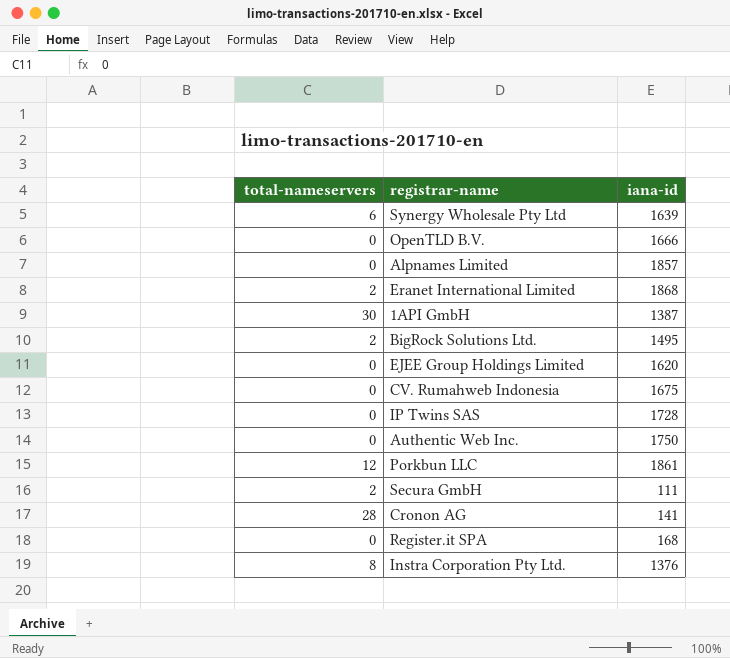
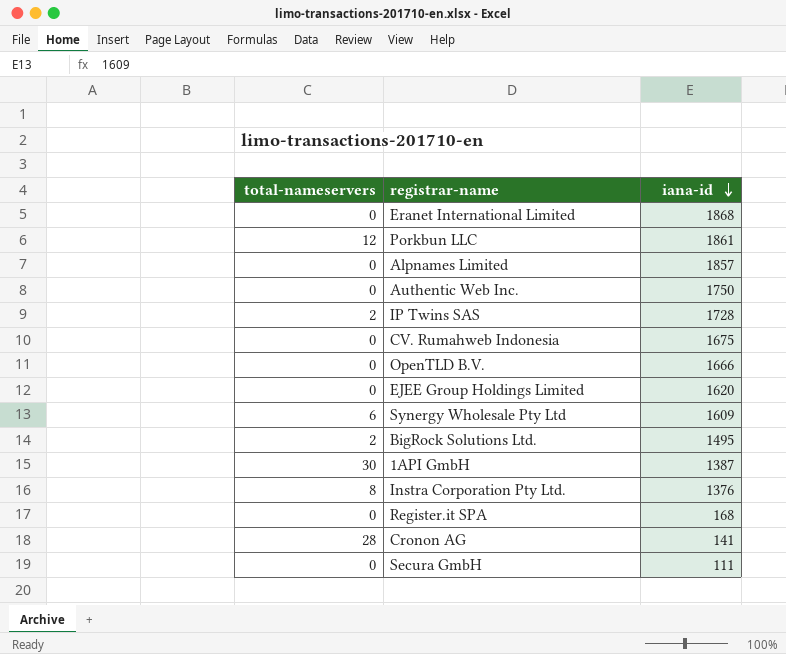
row order: none -> iana-id descending
Eranet International Limited | total-nameservers: 2 -> 0
IP Twins SAS | total-nameservers: 0 -> 2
Synergy Wholesale Pty Ltd | iana-id: 1639 -> 1609
Secura GmbH | total-nameservers: 2 -> 0

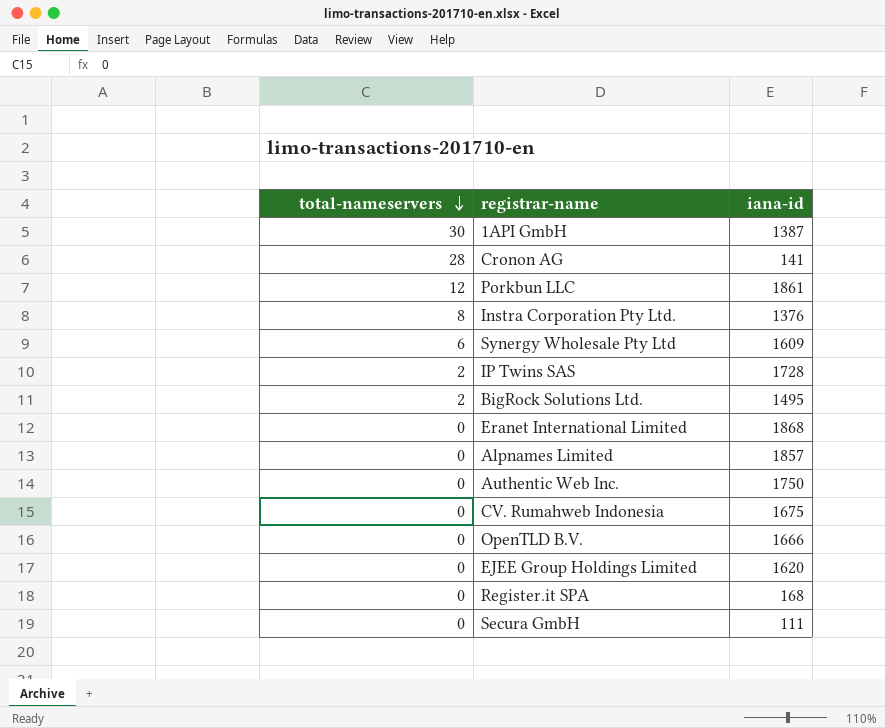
row order: iana-id descending -> total-nameservers descending

